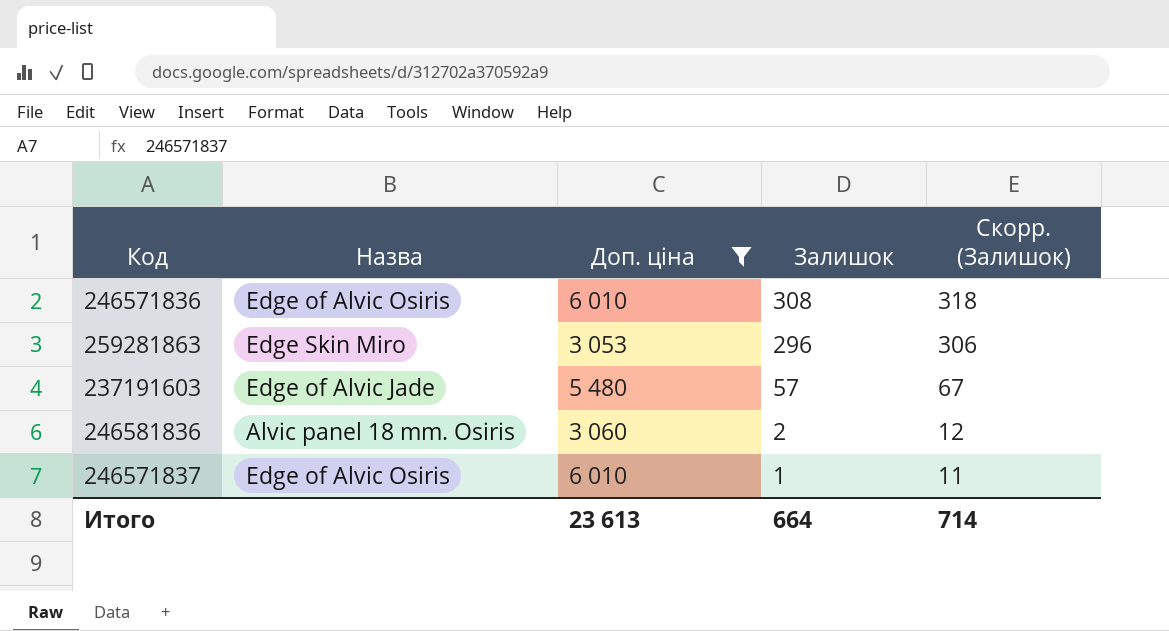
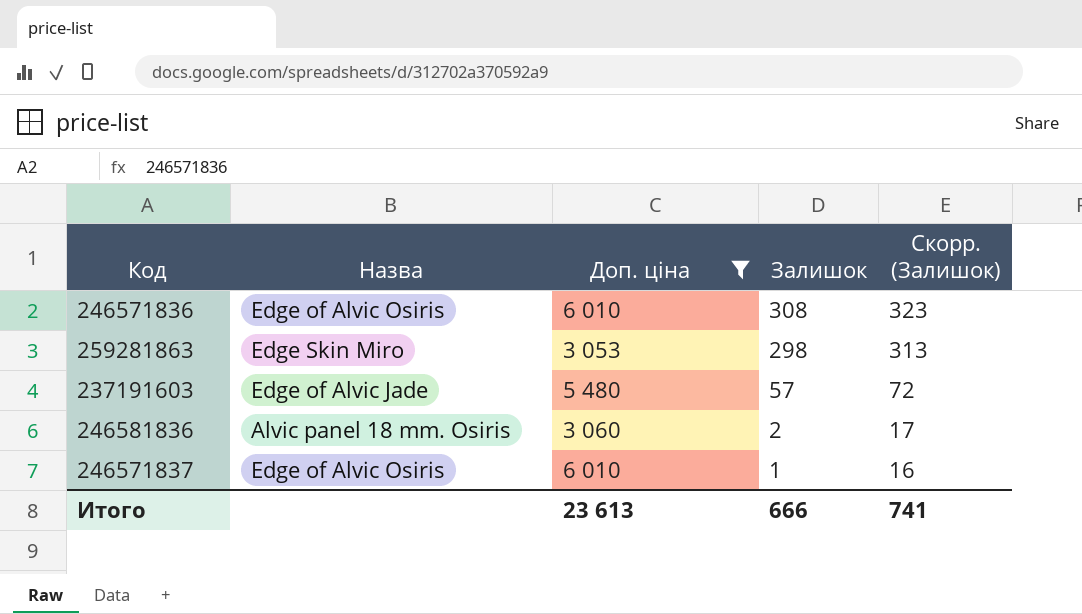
column Скорр. (Залишок) | formula: [Залишок] + 10 -> [Залишок] + 15
259281863 | Залишок: 296 -> 298
Итого | Залишок: 664 -> 666
Итого | Скорр. (Залишок): 714 -> 741

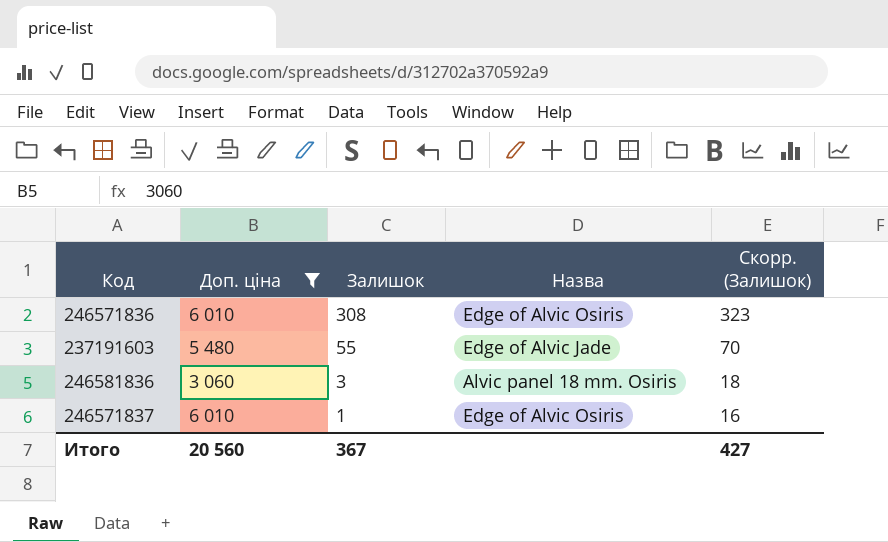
column Назва | position: 2 -> 4
row 259281863: Edge Skin Miro | 3 053 | 298 | 313 -> none
237191603 | Залишок: 57 -> 55
237191603 | Скорр. (Залишок): 72 -> 70
246581836 | Залишок: 2 -> 3
246581836 | Скорр. (Залишок): 17 -> 18
Итого | Доп. ціна: 23 613 -> 20 560
Итого | Залишок: 666 -> 367
Итого | Скорр. (Залишок): 741 -> 427

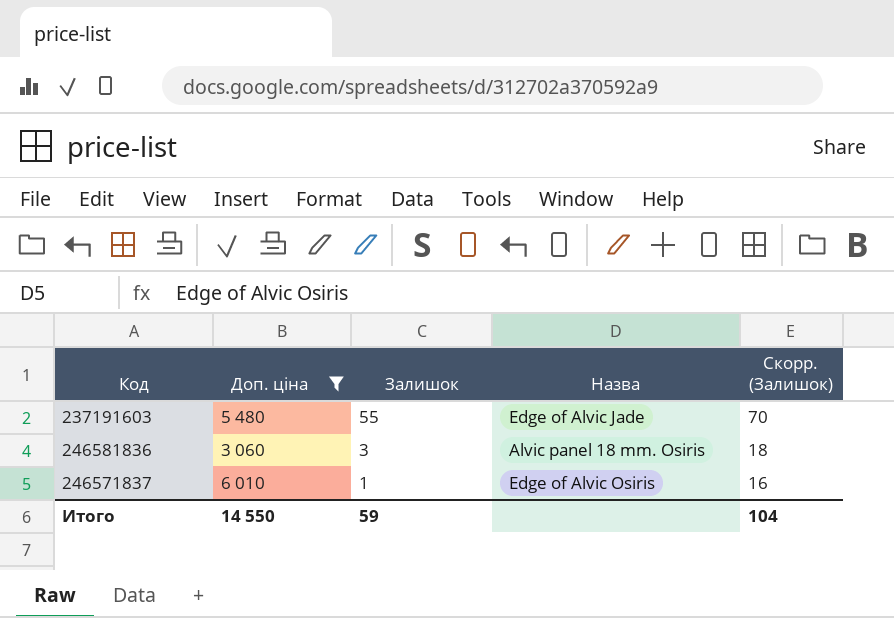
row 246571836: 6 010 | 308 | Edge of Alvic Osiris | 323 -> none
Итого | Доп. ціна: 20 560 -> 14 550
Итого | Залишок: 367 -> 59
Итого | Скорр. (Залишок): 427 -> 104

